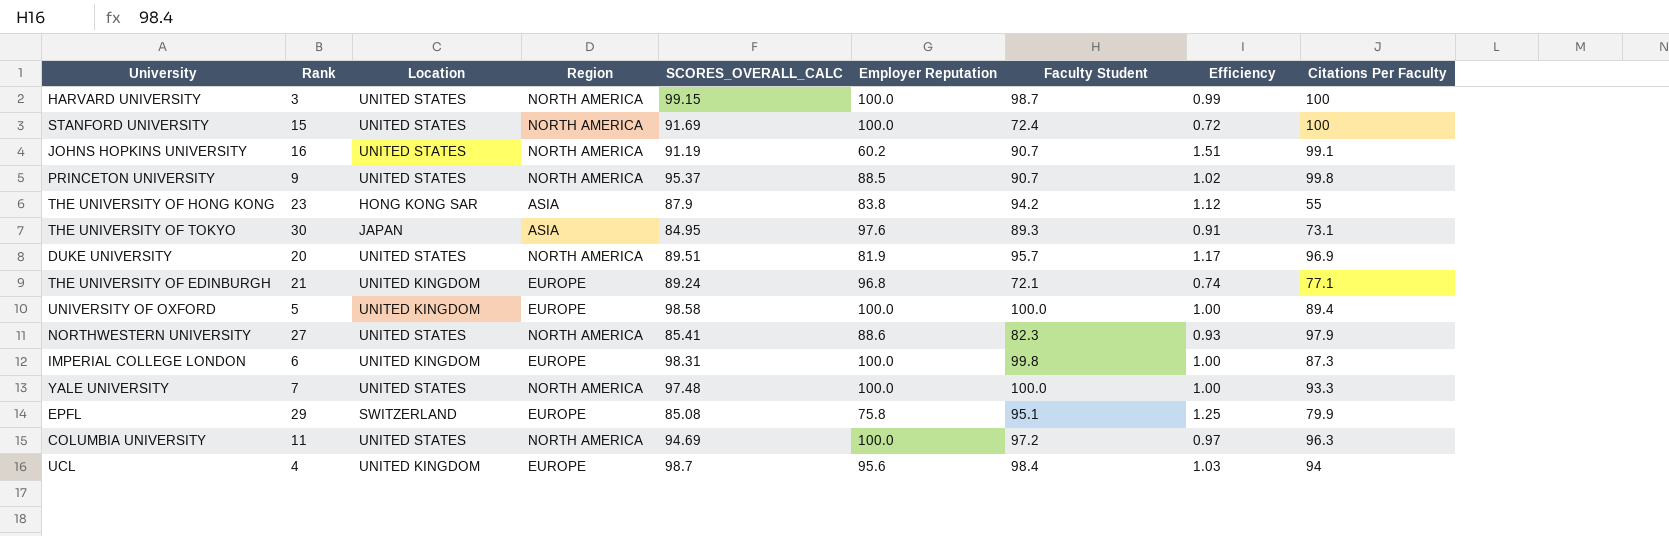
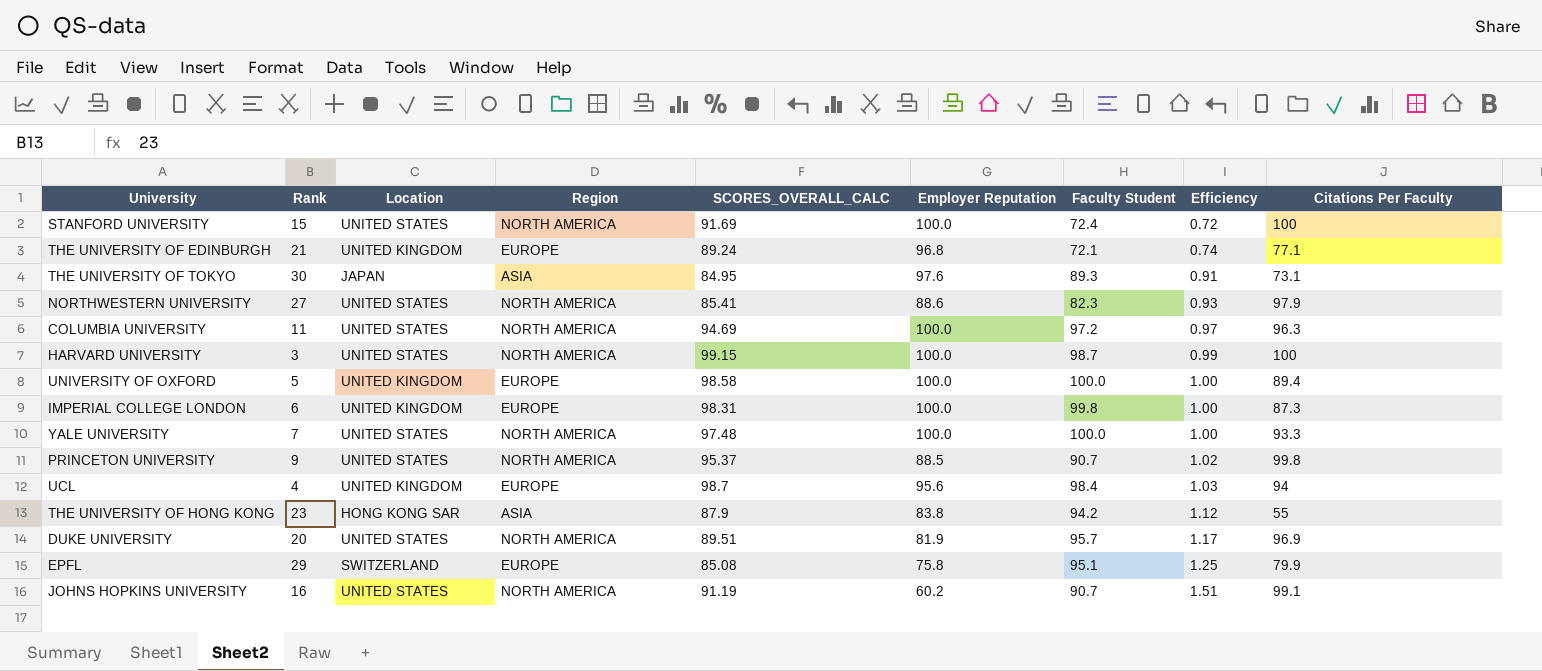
row order: none -> Efficiency ascending

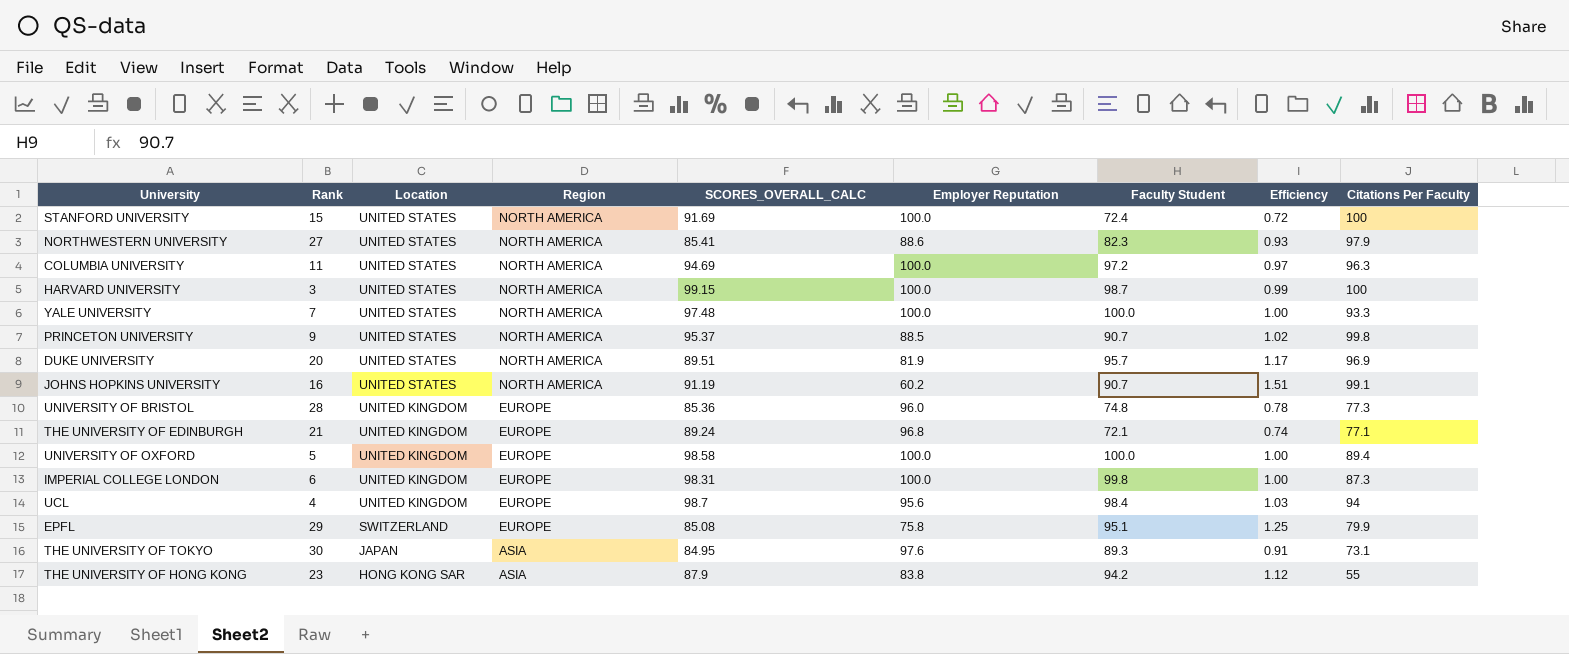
row order: Efficiency ascending -> Location descending
row UNIVERSITY OF BRISTOL: none -> 28 | UNITED KINGDOM | EUROPE | 85.36 | 96.0 | 74.8 | 0.78 | 77.3

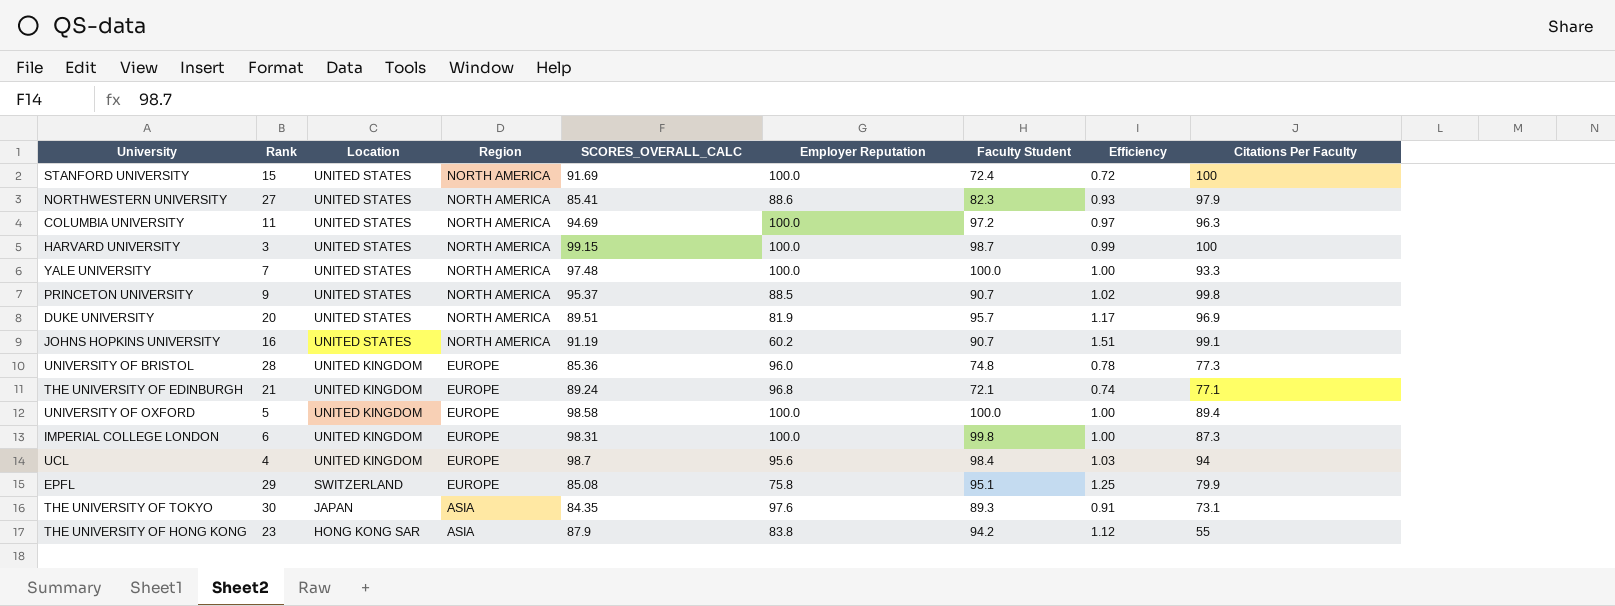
THE UNIVERSITY OF TOKYO | SCORES_OVERALL_CALC: 84.95 -> 84.35

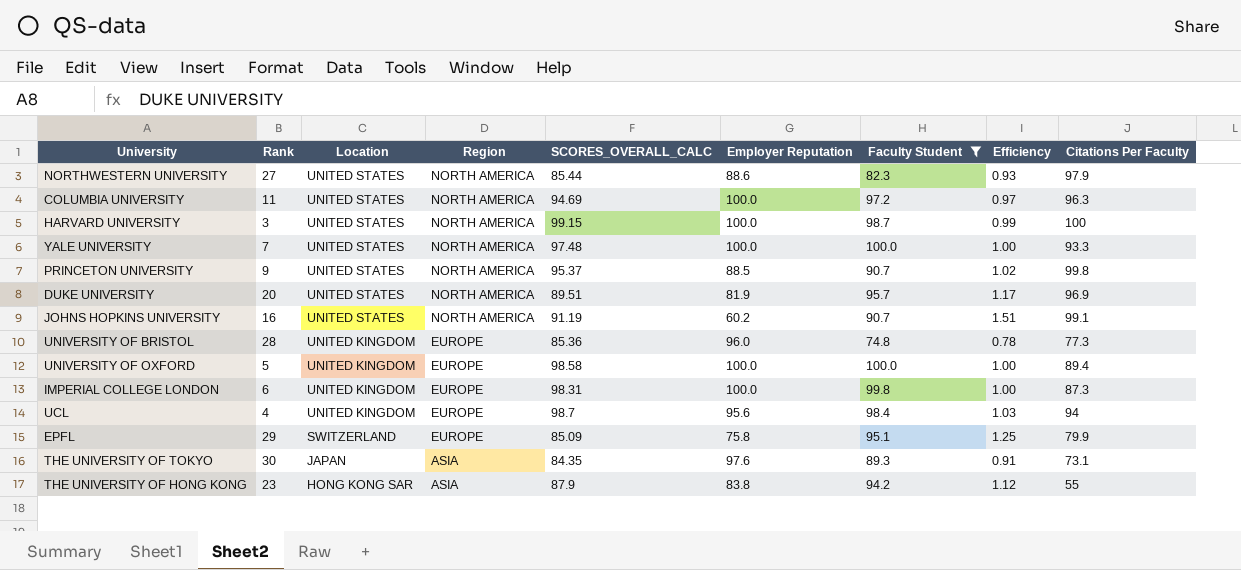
filter: none -> Faculty Student >= 74.8
NORTHWESTERN UNIVERSITY | SCORES_OVERALL_CALC: 85.41 -> 85.44
EPFL | SCORES_OVERALL_CALC: 85.08 -> 85.09

